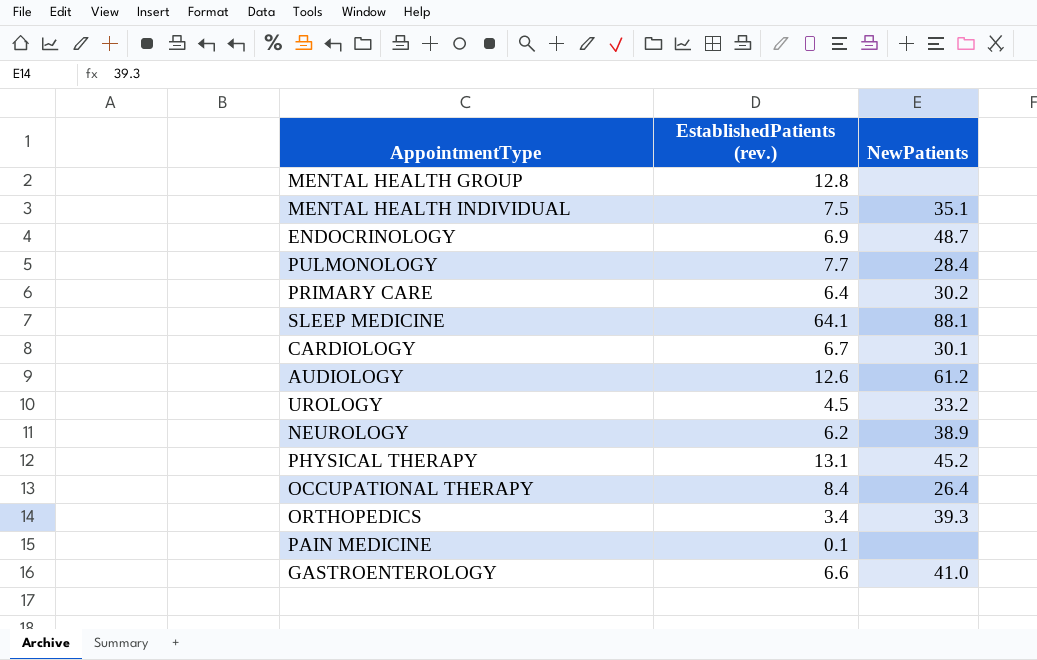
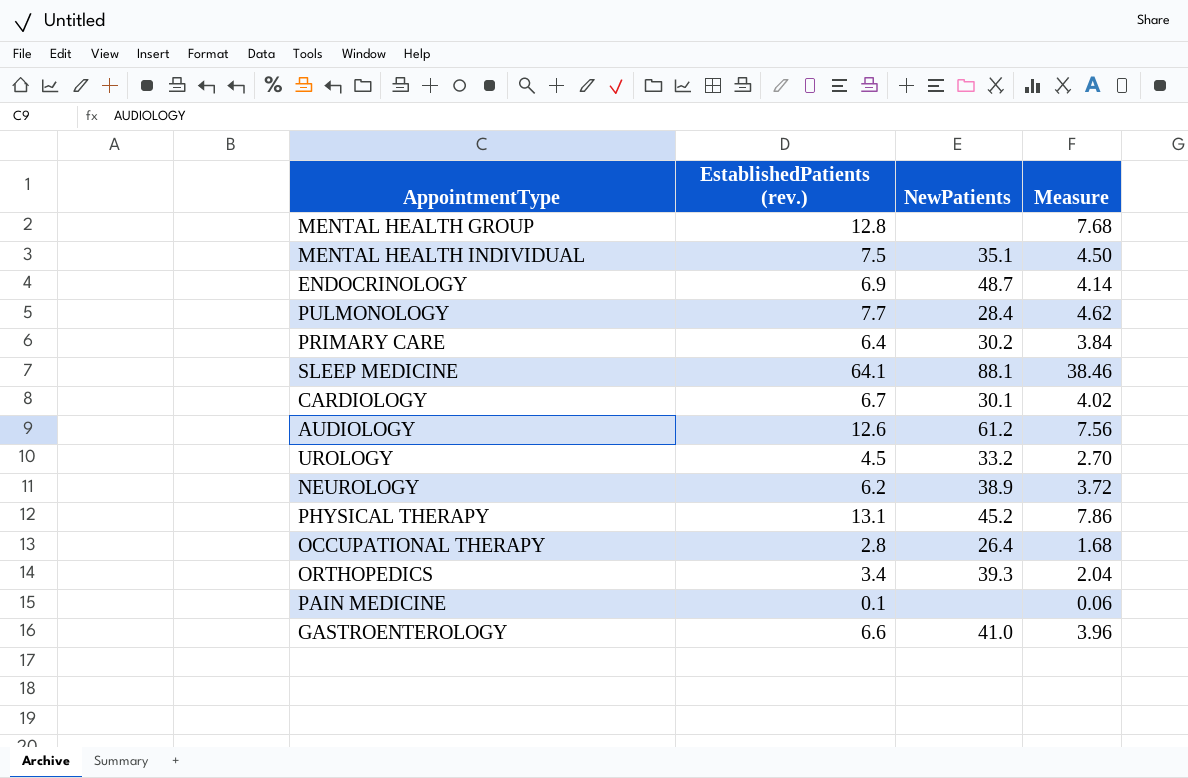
column Measure | formula: none -> [EstablishedPatients (rev.)] * 0.6
OCCUPATIONAL THERAPY | EstablishedPatients (rev.): 8.4 -> 2.8

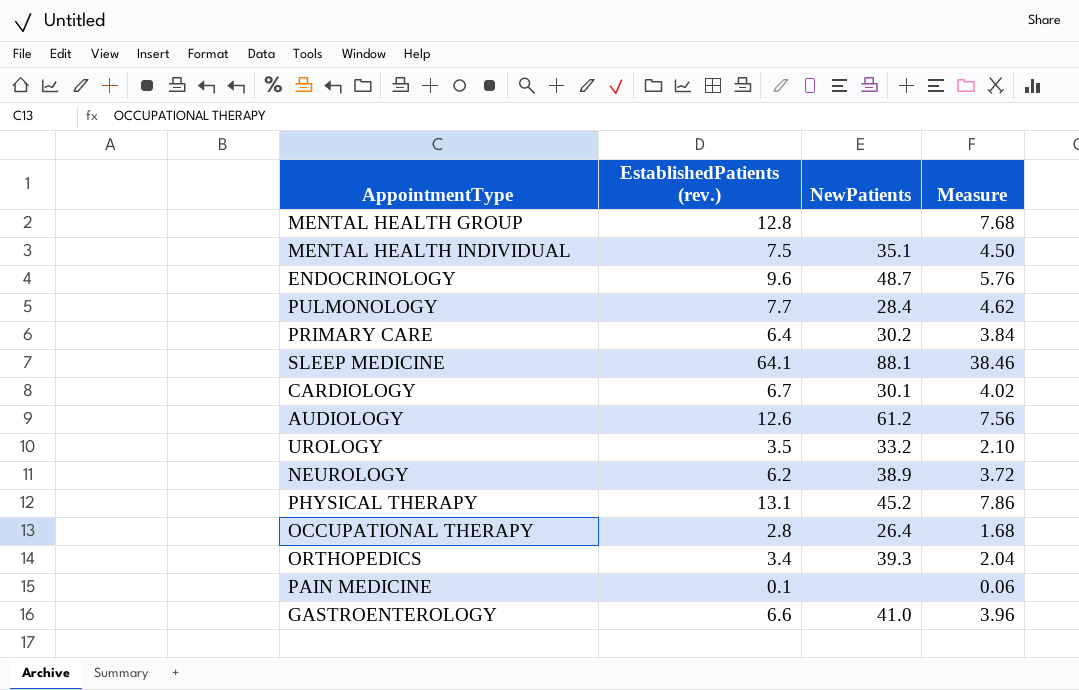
ENDOCRINOLOGY | EstablishedPatients (rev.): 6.9 -> 9.6
ENDOCRINOLOGY | Measure: 4.14 -> 5.76
UROLOGY | EstablishedPatients (rev.): 4.5 -> 3.5
UROLOGY | Measure: 2.70 -> 2.10

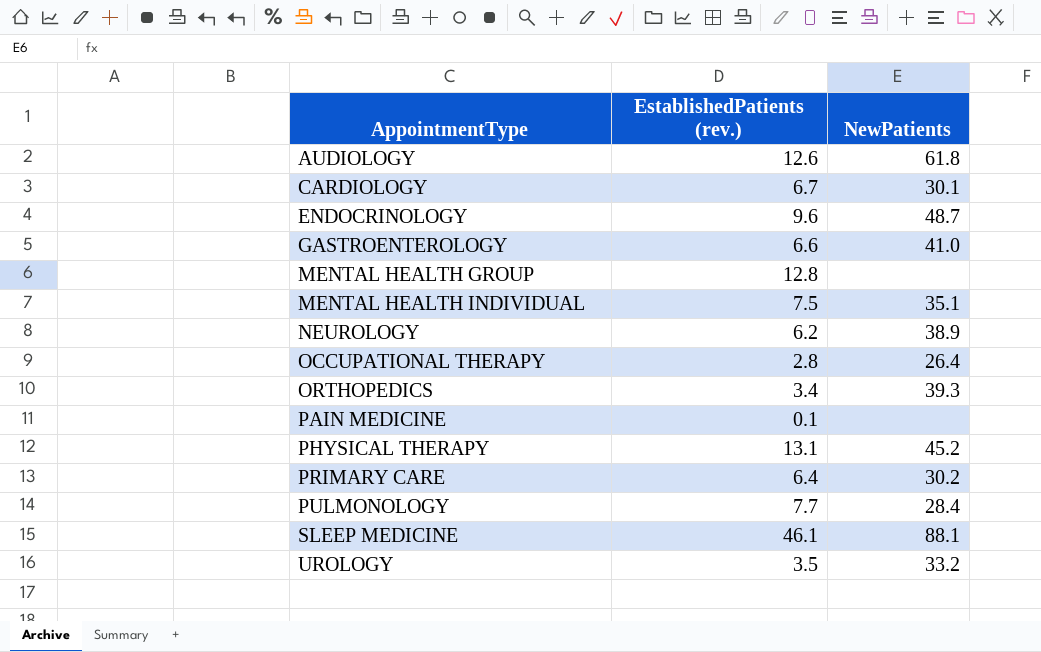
row order: none -> AppointmentType ascending
column Measure | formula: [EstablishedPatients (rev.)] * 0.6 -> none
AUDIOLOGY | NewPatients: 61.2 -> 61.8
SLEEP MEDICINE | EstablishedPatients (rev.): 64.1 -> 46.1

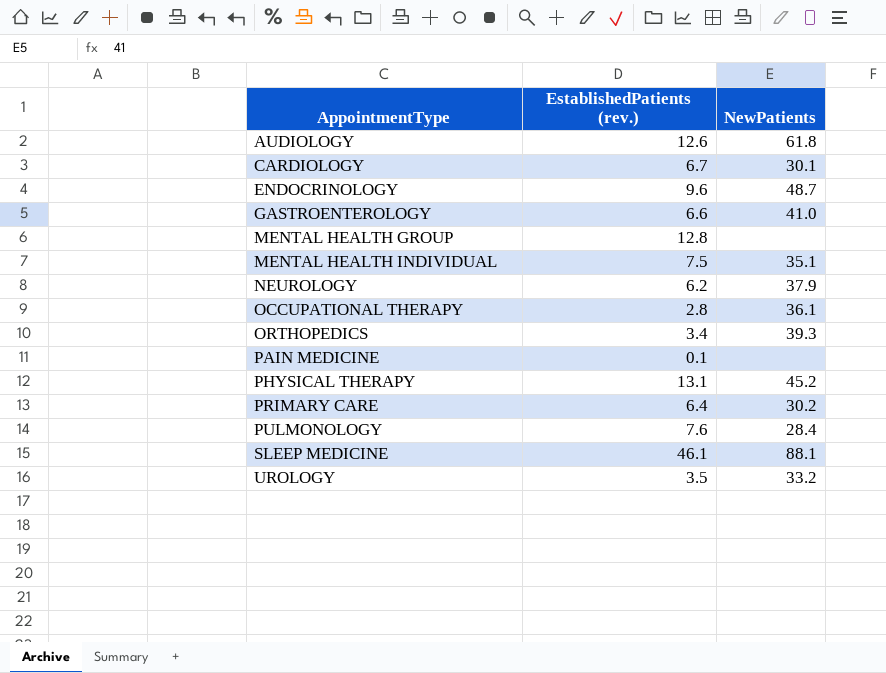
NEUROLOGY | NewPatients: 38.9 -> 37.9
OCCUPATIONAL THERAPY | NewPatients: 26.4 -> 36.1
PULMONOLOGY | EstablishedPatients (rev.): 7.7 -> 7.6

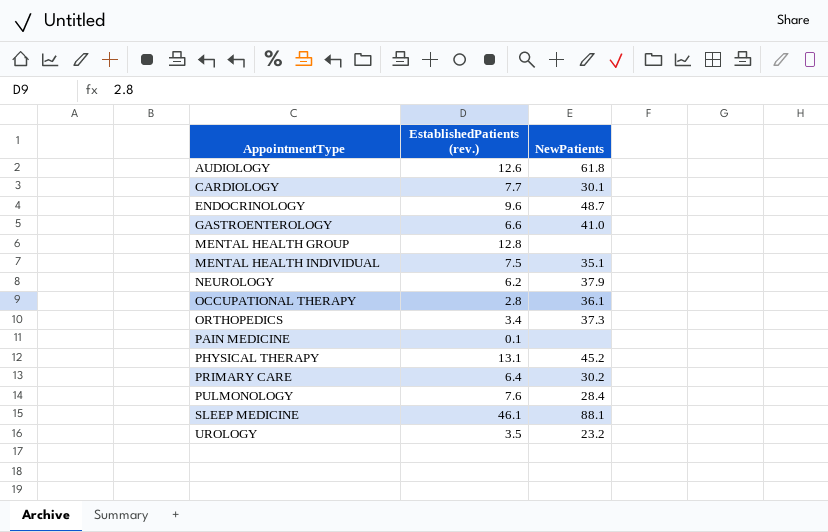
CARDIOLOGY | EstablishedPatients (rev.): 6.7 -> 7.7
ORTHOPEDICS | NewPatients: 39.3 -> 37.3
UROLOGY | NewPatients: 33.2 -> 23.2

